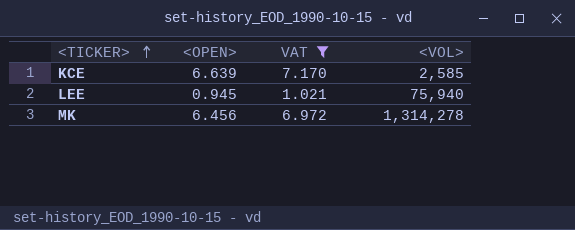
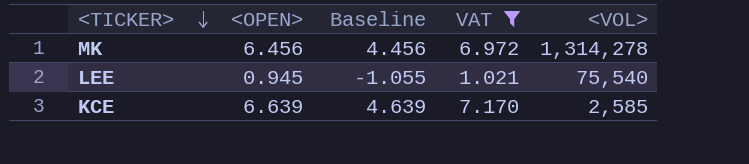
row order: <TICKER> ascending -> <TICKER> descending
column Baseline | formula: none -> [<OPEN>] - 2
LEE | <VOL>: 75,940 -> 75,540

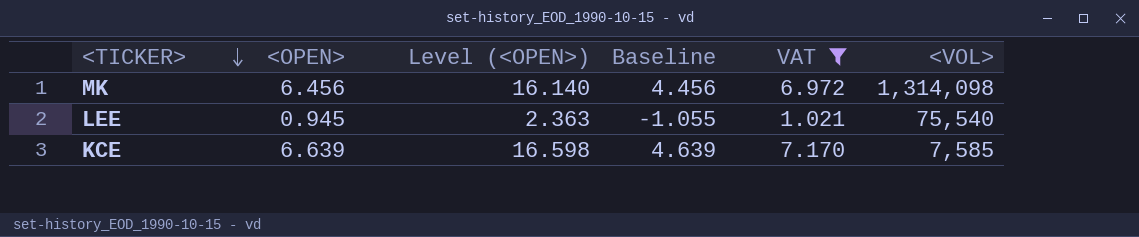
column Level (<OPEN>) | formula: none -> [<OPEN>] * 2.5
MK | <VOL>: 1,314,278 -> 1,314,098
KCE | <VOL>: 2,585 -> 7,585

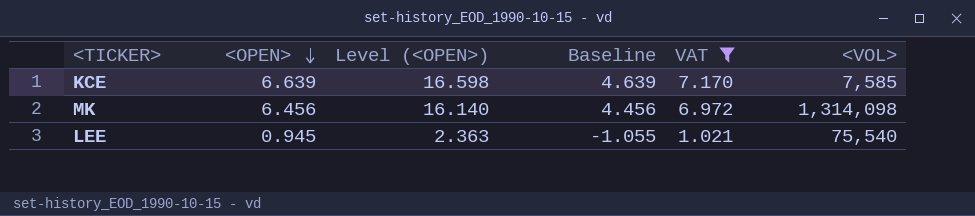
row order: <TICKER> descending -> <OPEN> descending

